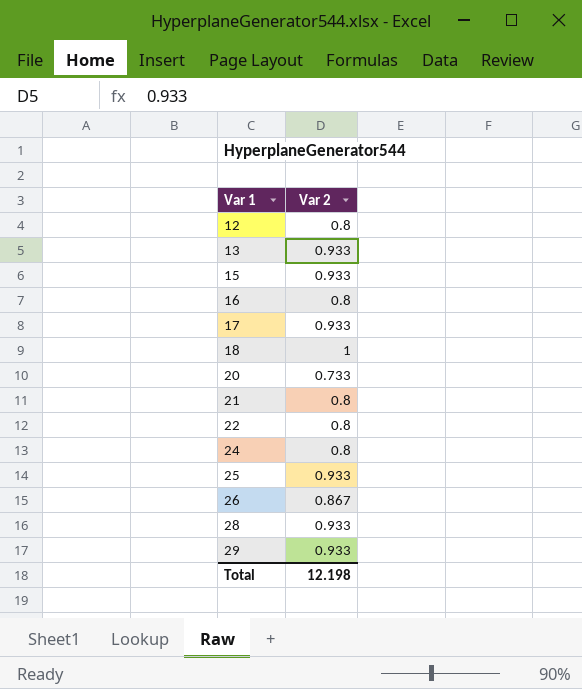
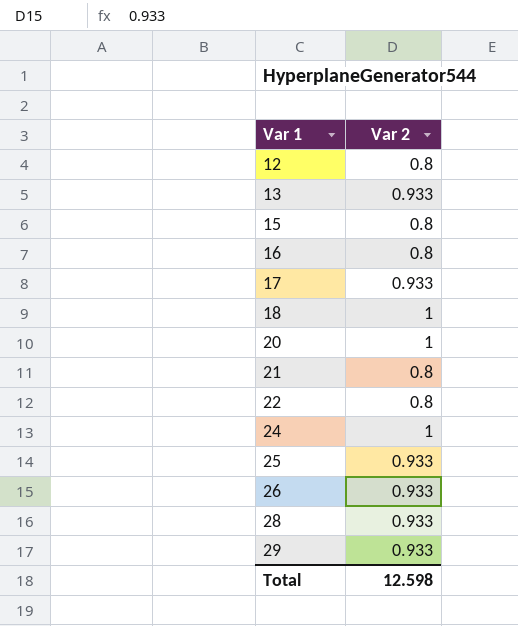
15 | Var 2: 0.933 -> 0.8
20 | Var 2: 0.733 -> 1
24 | Var 2: 0.8 -> 1
26 | Var 2: 0.867 -> 0.933
Total | Var 2: 12.198 -> 12.598

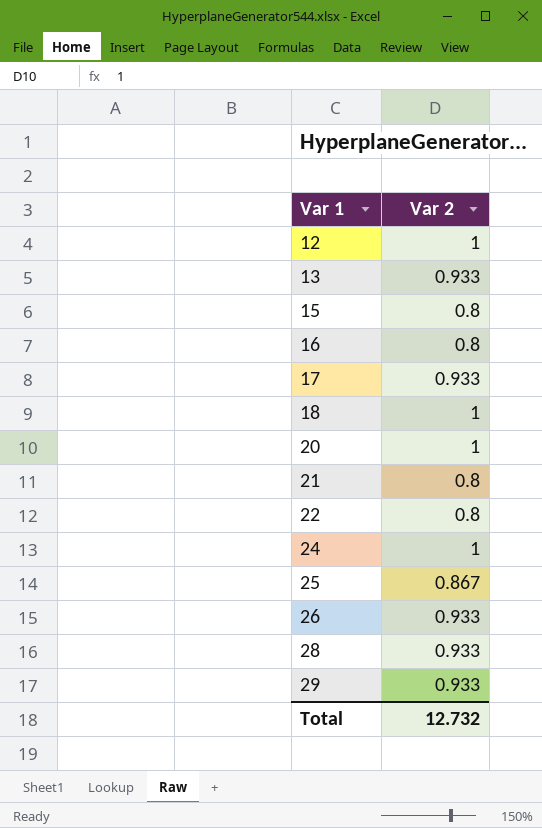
12 | Var 2: 0.8 -> 1
25 | Var 2: 0.933 -> 0.867
Total | Var 2: 12.598 -> 12.732

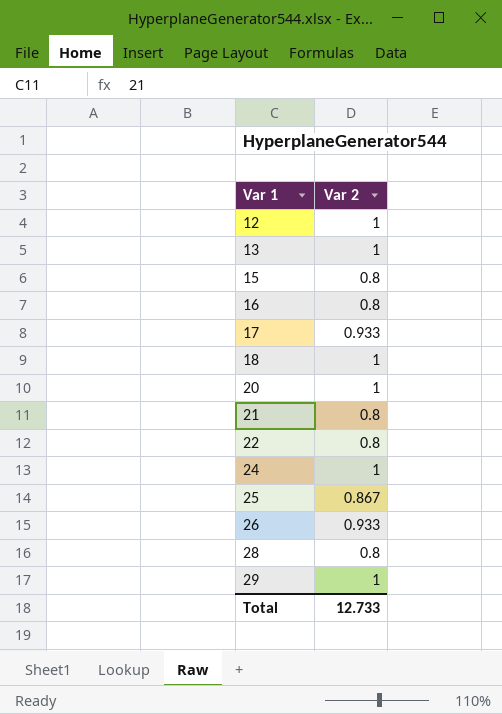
13 | Var 2: 0.933 -> 1
28 | Var 2: 0.933 -> 0.8
29 | Var 2: 0.933 -> 1
Total | Var 2: 12.732 -> 12.733

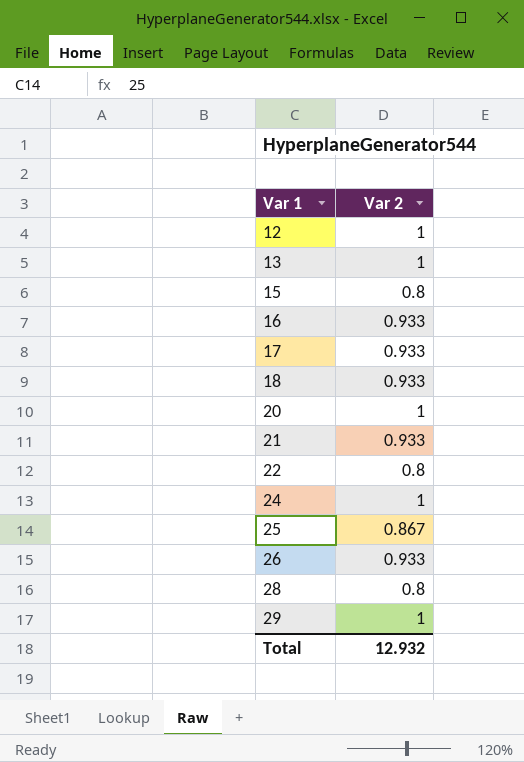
16 | Var 2: 0.8 -> 0.933
18 | Var 2: 1 -> 0.933
21 | Var 2: 0.8 -> 0.933
Total | Var 2: 12.733 -> 12.932

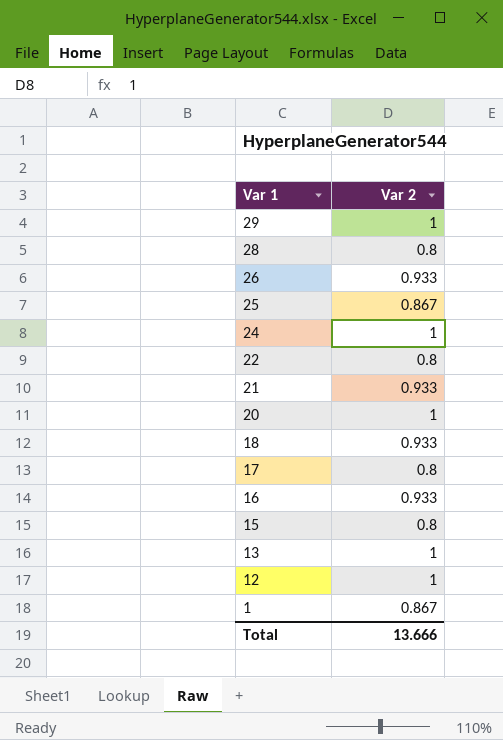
row order: Var 1 ascending -> Var 1 descending
17 | Var 2: 0.933 -> 0.8
row 1: none -> 0.867
Total | Var 2: 12.932 -> 13.666

